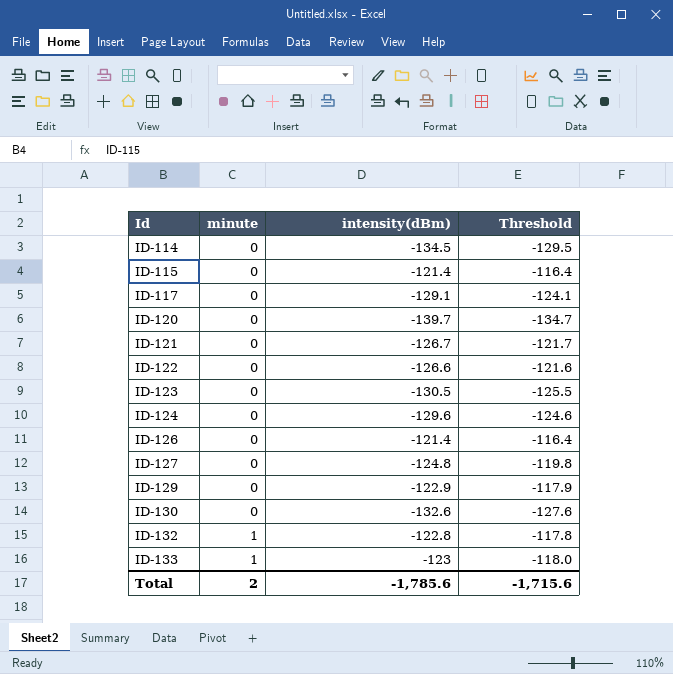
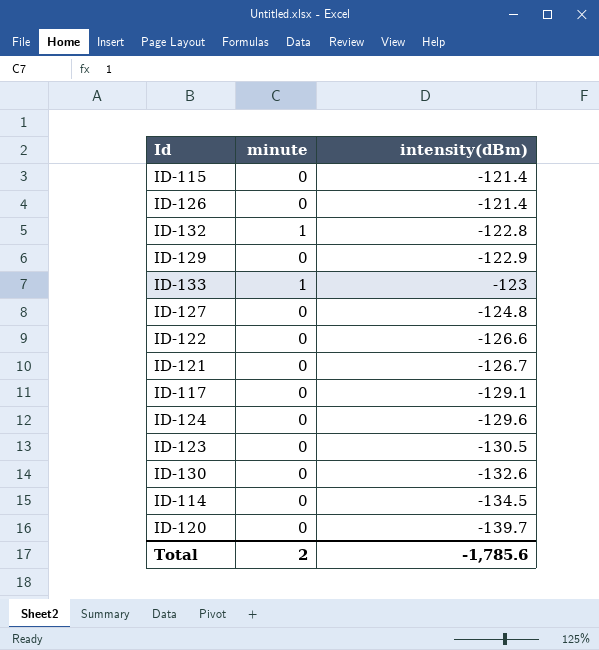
row order: Id ascending -> intensity(dBm) descending
column Threshold | formula: [intensity(dBm)] + 5 -> none

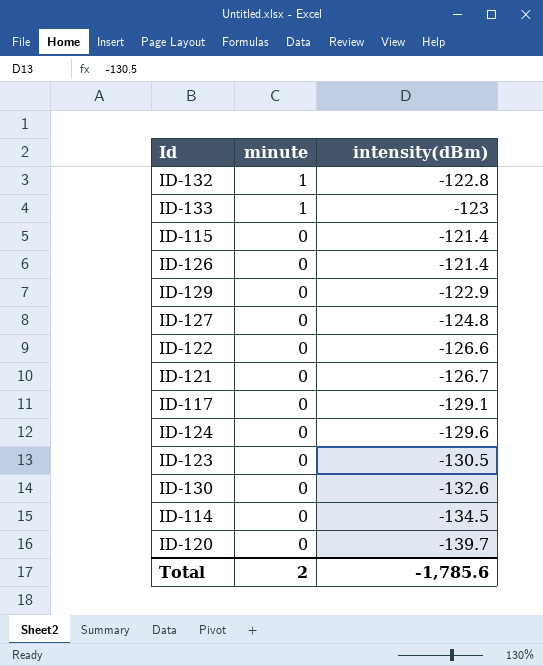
row order: intensity(dBm) descending -> minute descending

